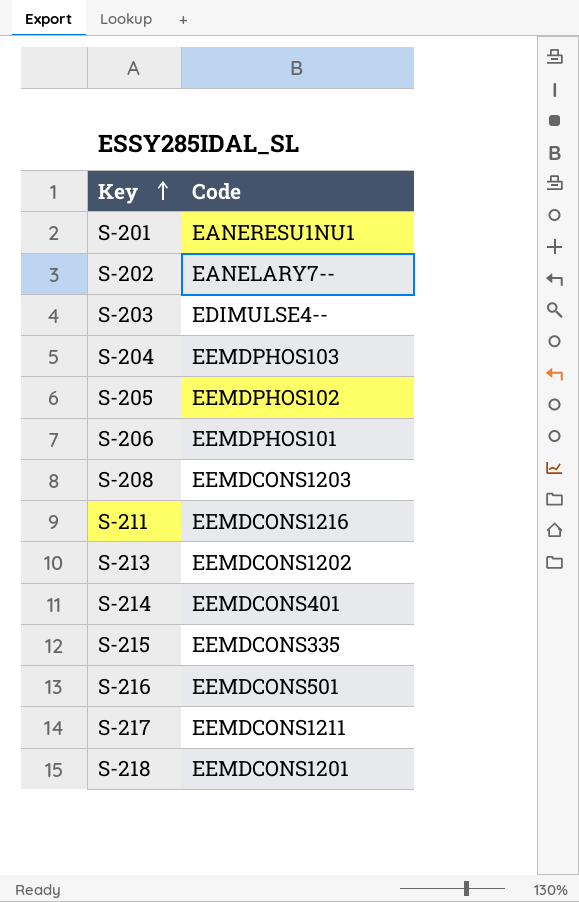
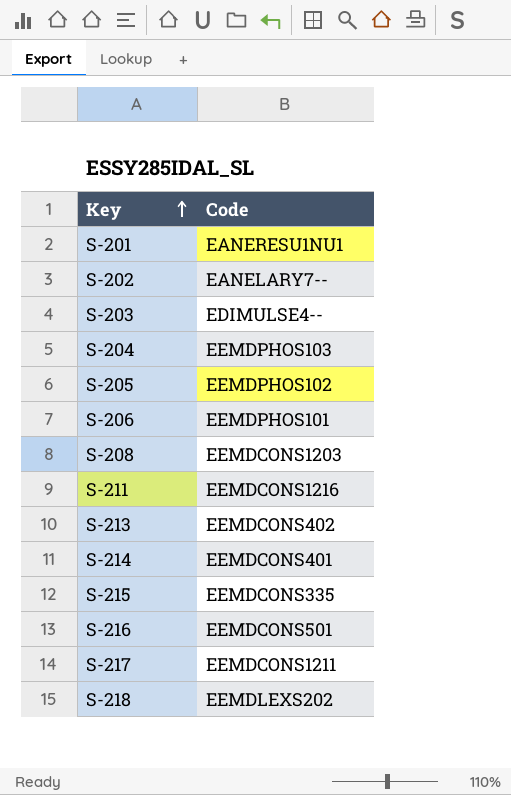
S-213 | Code: EEMDCONS1202 -> EEMDCONS402
S-218 | Code: EEMDCONS1201 -> EEMDLEXS202

